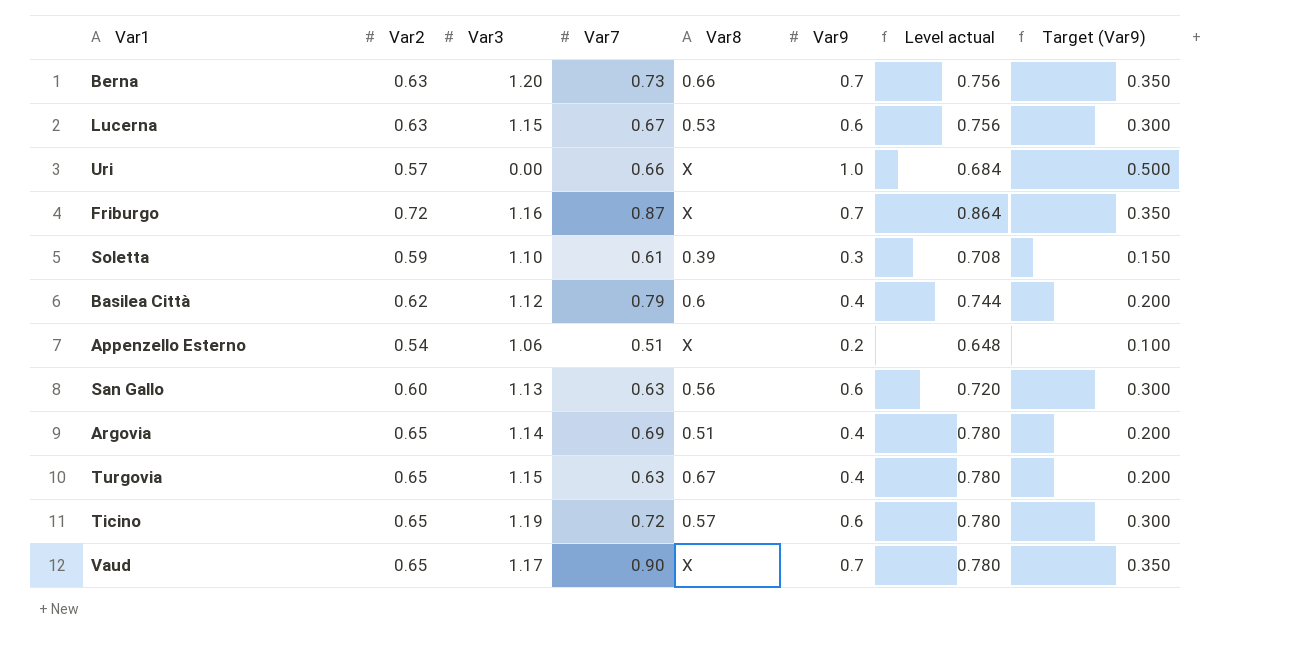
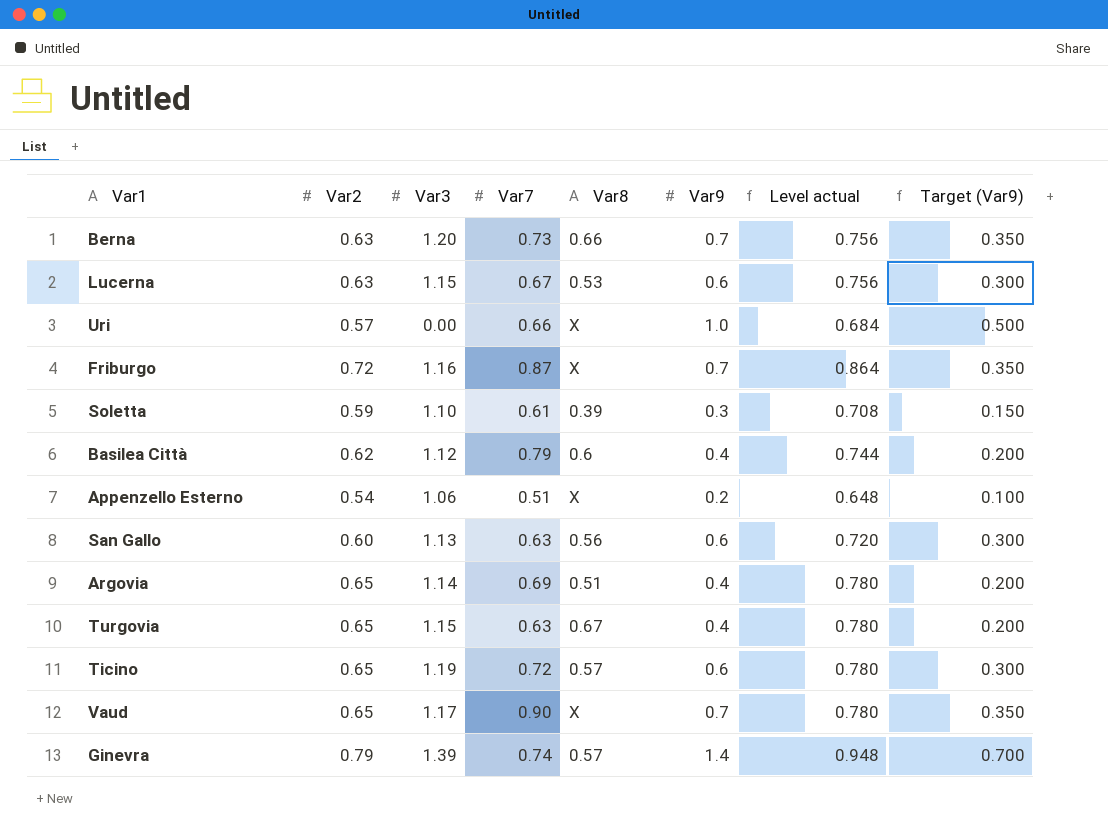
row Ginevra: none -> 0.79 | 1.39 | 0.74 | 0.57 | 1.4 | 0.948 | 0.700

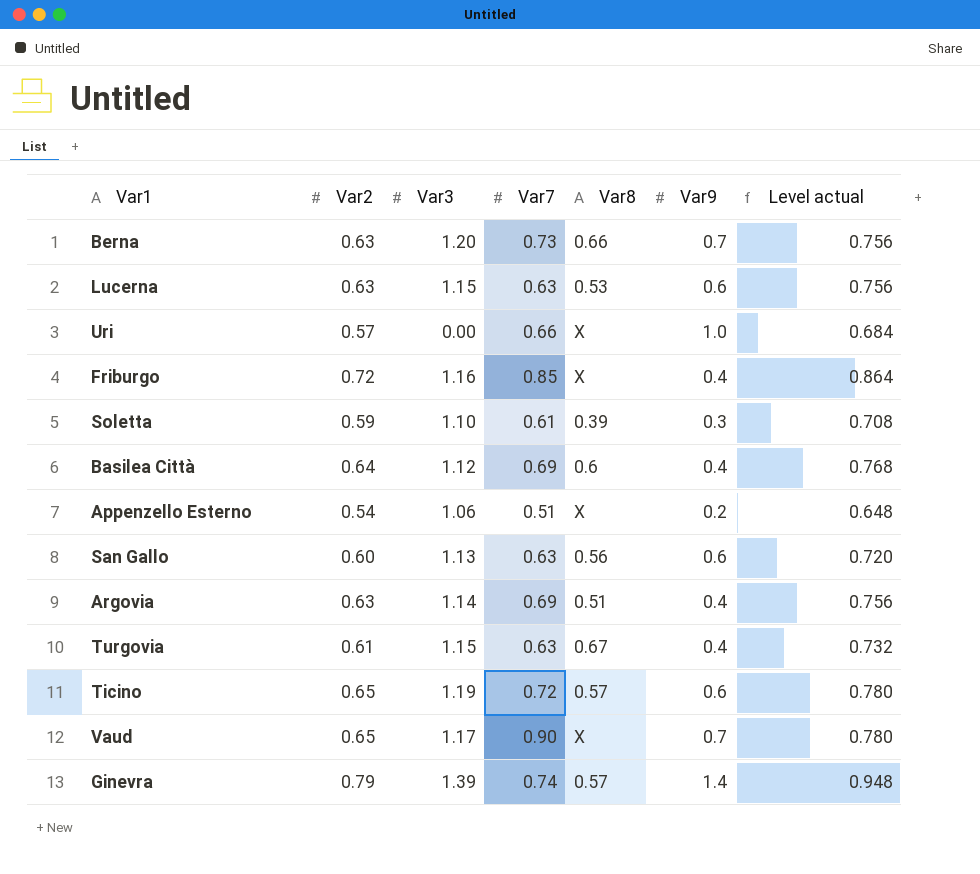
column Target (Var9) | formula: [Var9] * 0.5 -> none
Lucerna | Var7: 0.67 -> 0.63
Friburgo | Var7: 0.87 -> 0.85
Friburgo | Var9: 0.7 -> 0.4
Basilea Città | Var2: 0.62 -> 0.64
Basilea Città | Var7: 0.79 -> 0.69
Basilea Città | Level actual: 0.744 -> 0.768
Argovia | Var2: 0.65 -> 0.63
Argovia | Level actual: 0.780 -> 0.756
Turgovia | Var2: 0.65 -> 0.61
Turgovia | Level actual: 0.780 -> 0.732

